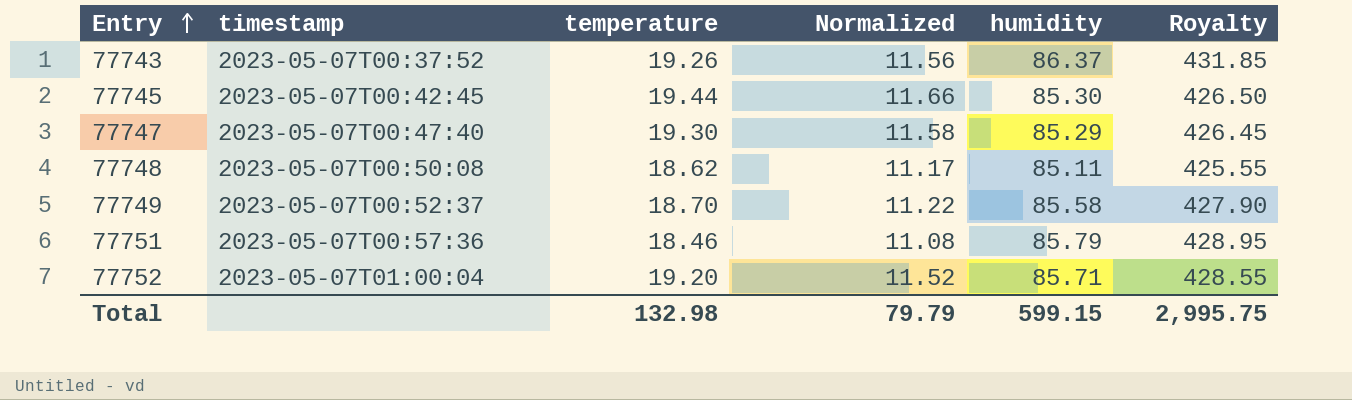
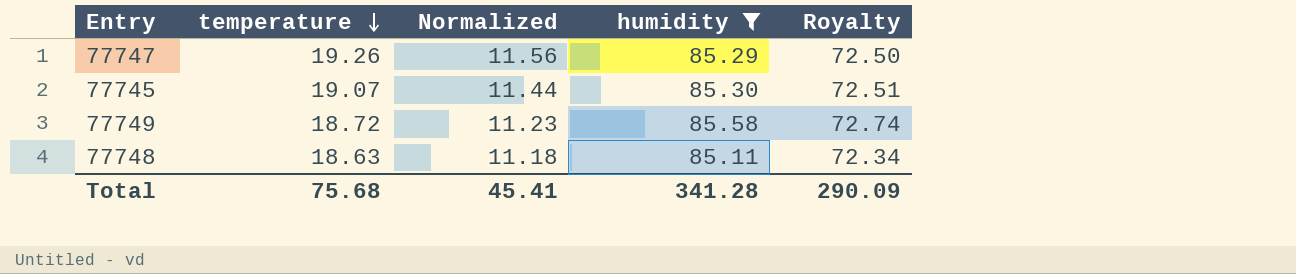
filter: none -> humidity <= 85.58
row order: Entry ascending -> temperature descending
column timestamp | position: 2 -> none
column Royalty | formula: [humidity] * 5 -> [humidity] * 0.85
77747 | temperature: 19.30 -> 19.26
77747 | Normalized: 11.58 -> 11.56
77745 | temperature: 19.44 -> 19.07
77745 | Normalized: 11.66 -> 11.44
77749 | temperature: 18.70 -> 18.72
77749 | Normalized: 11.22 -> 11.23
77748 | temperature: 18.62 -> 18.63
77748 | Normalized: 11.17 -> 11.18
Total | temperature: 132.98 -> 75.68
Total | Normalized: 79.79 -> 45.41
Total | humidity: 599.15 -> 341.28
Total | Royalty: 2,995.75 -> 290.09

